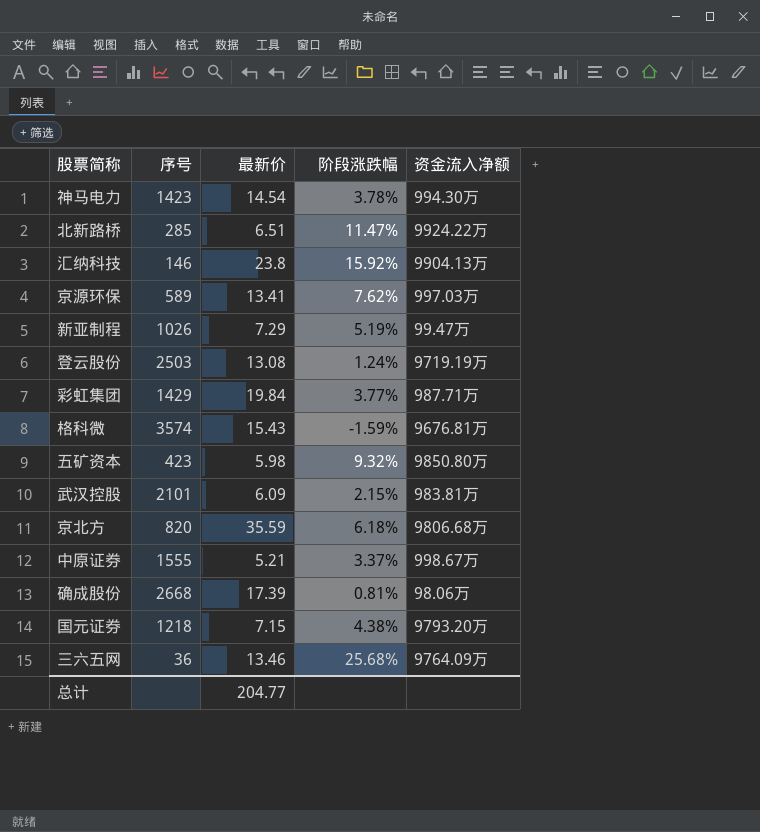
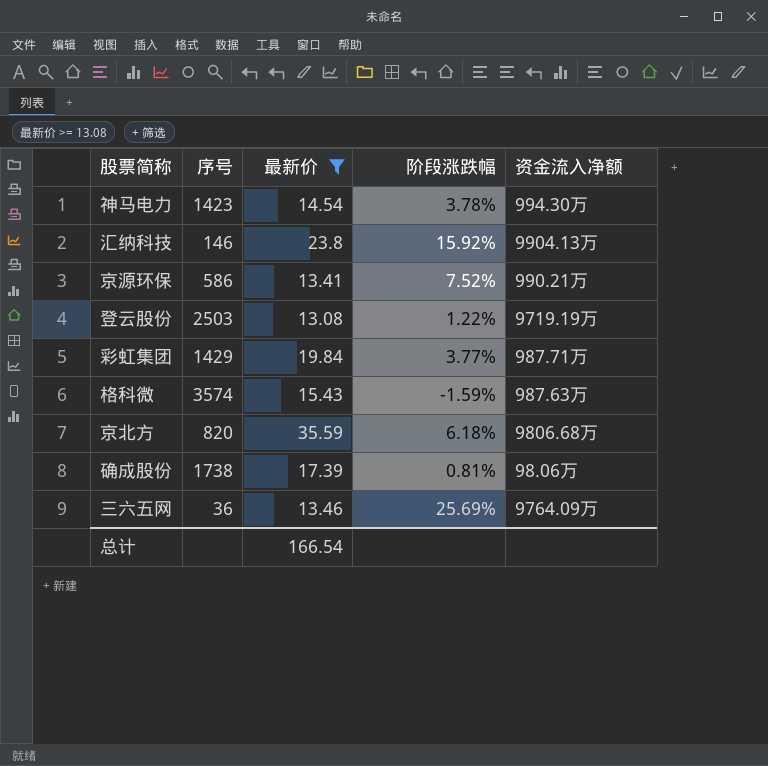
filter: none -> 最新价 >= 13.08
京源环保 | 序号: 589 -> 586
京源环保 | 阶段涨跌幅: 7.62% -> 7.52%
京源环保 | 资金流入净额: 997.03万 -> 990.21万
登云股份 | 阶段涨跌幅: 1.24% -> 1.22%
格科微 | 资金流入净额: 9676.81万 -> 987.63万
确成股份 | 序号: 2668 -> 1738
三六五网 | 阶段涨跌幅: 25.68% -> 25.69%
总计 | 最新价: 204.77 -> 166.54

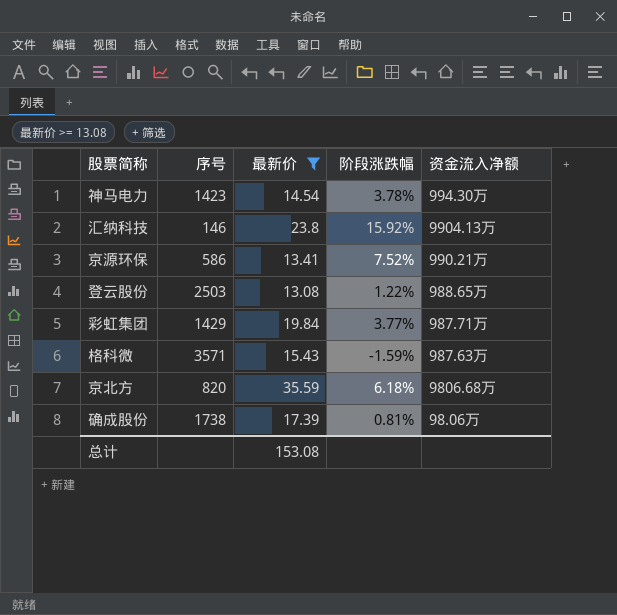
row 三六五网: 36 | 13.46 | 25.69% | 9764.09万 -> none
登云股份 | 资金流入净额: 9719.19万 -> 988.65万
格科微 | 序号: 3574 -> 3571
总计 | 最新价: 166.54 -> 153.08

